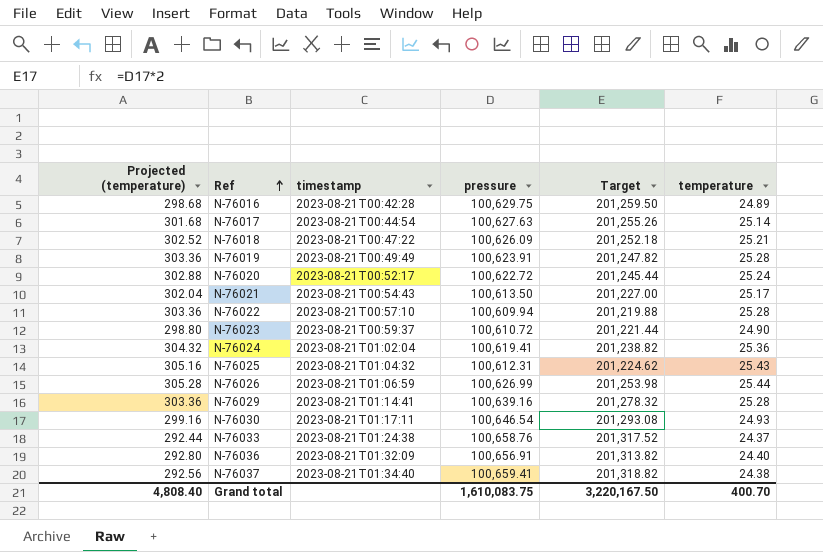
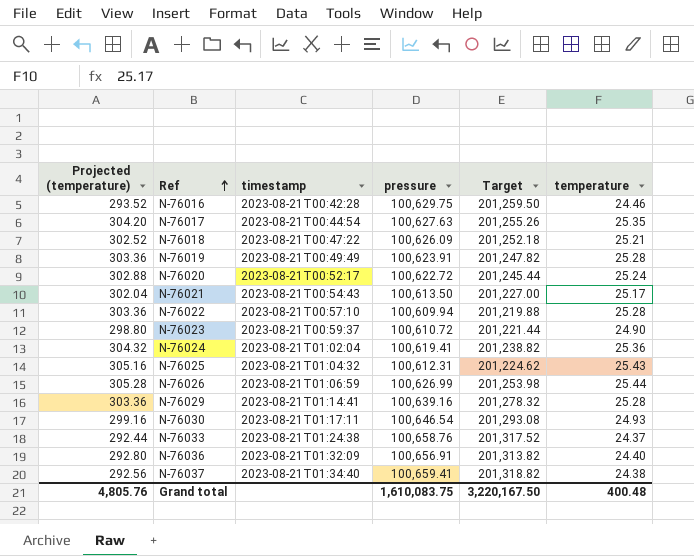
N-76016 | Projected (temperature): 298.68 -> 293.52
N-76016 | temperature: 24.89 -> 24.46
N-76017 | Projected (temperature): 301.68 -> 304.20
N-76017 | temperature: 25.14 -> 25.35
Grand total | Projected (temperature): 4,808.40 -> 4,805.76
Grand total | temperature: 400.70 -> 400.48

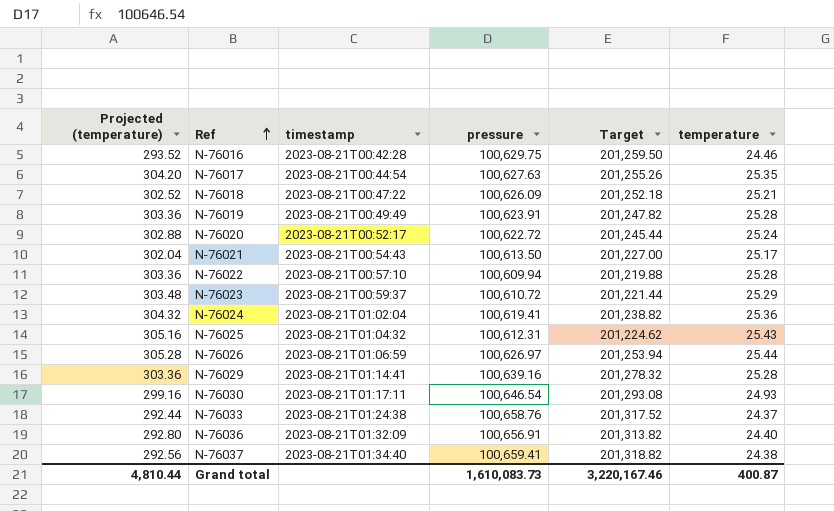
N-76023 | Projected (temperature): 298.80 -> 303.48
N-76023 | temperature: 24.90 -> 25.29
N-76026 | pressure: 100,626.99 -> 100,626.97
N-76026 | Target: 201,253.98 -> 201,253.94
Grand total | Projected (temperature): 4,805.76 -> 4,810.44
Grand total | pressure: 1,610,083.75 -> 1,610,083.73
Grand total | Target: 3,220,167.50 -> 3,220,167.46
Grand total | temperature: 400.48 -> 400.87

